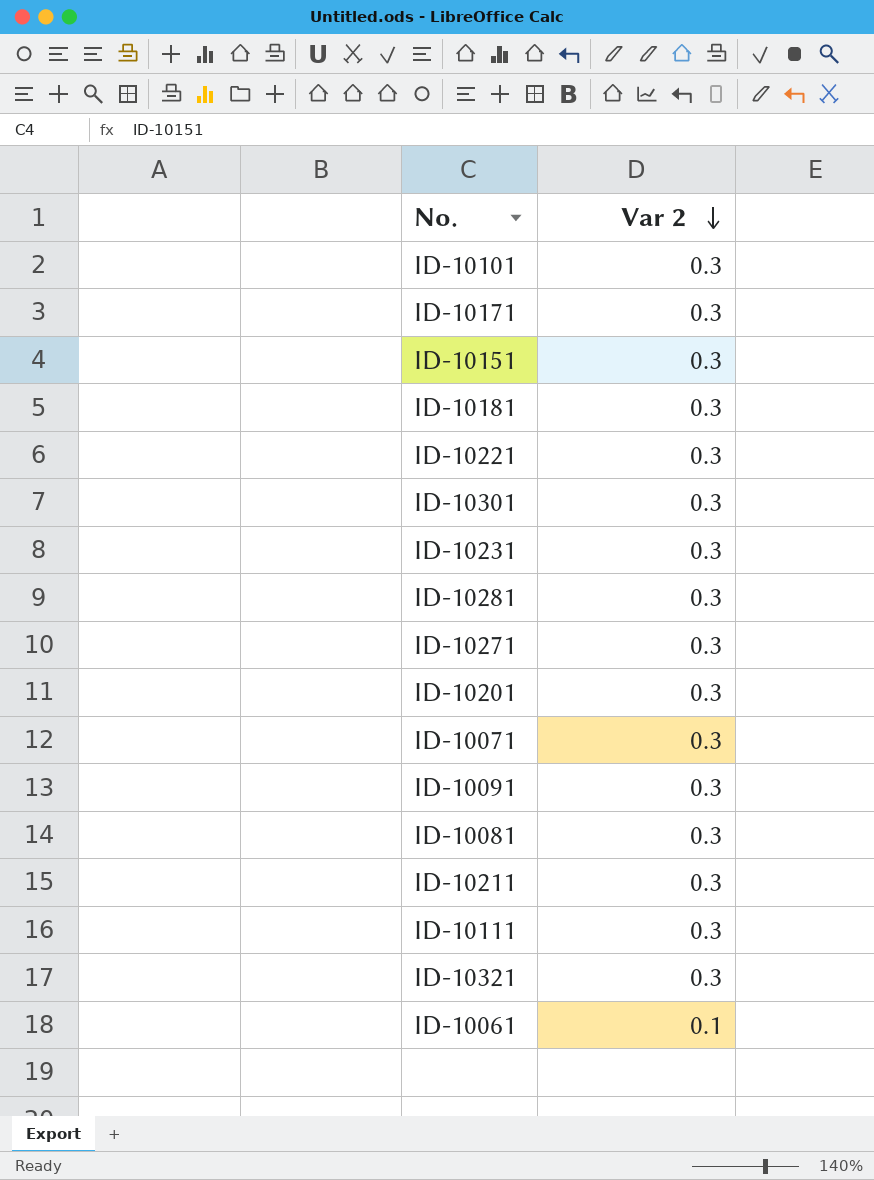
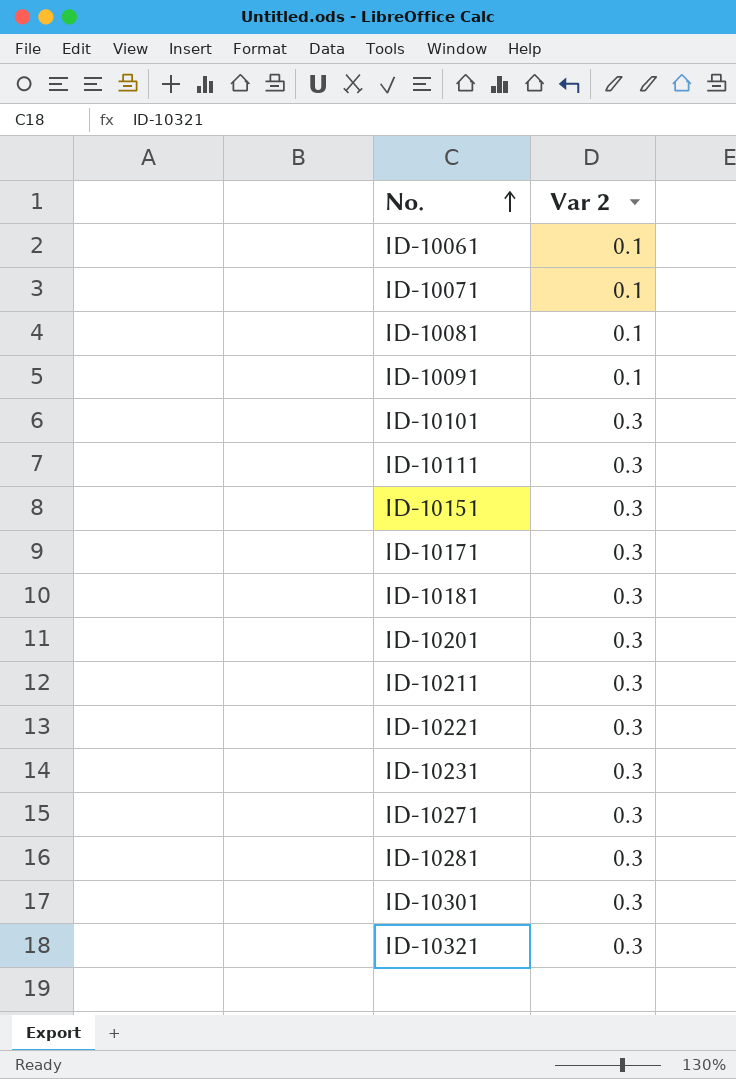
row order: Var 2 descending -> No. ascending
ID-10071 | Var 2: 0.3 -> 0.1
ID-10081 | Var 2: 0.3 -> 0.1
ID-10091 | Var 2: 0.3 -> 0.1

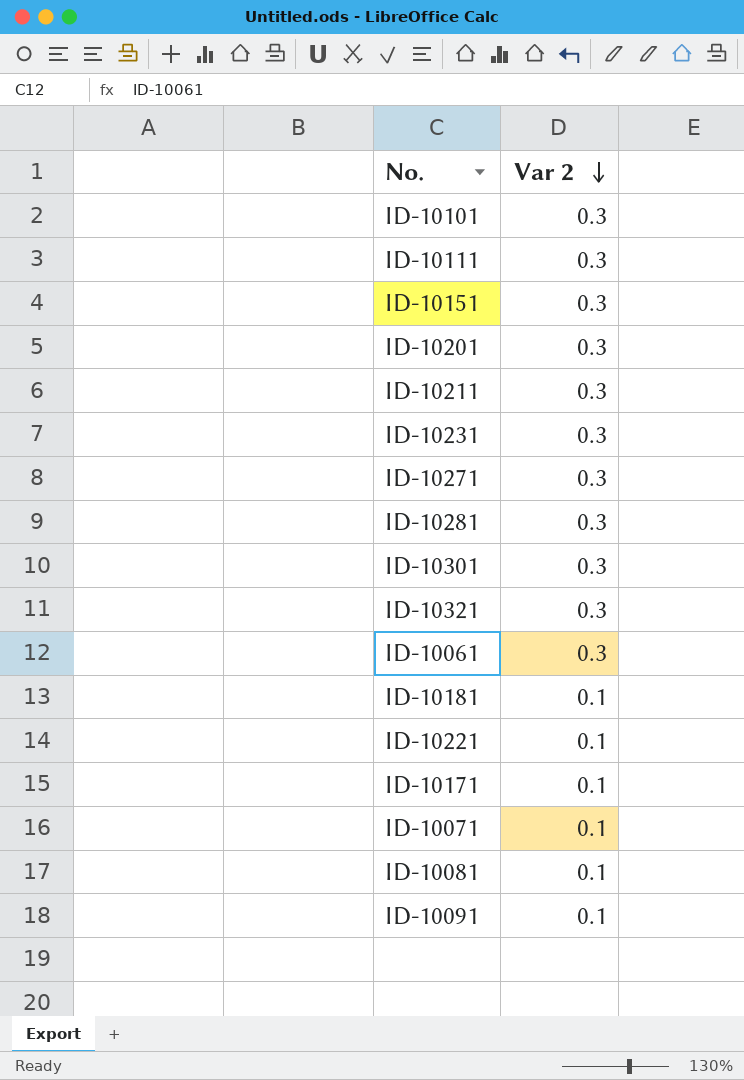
row order: No. ascending -> Var 2 descending
ID-10061 | Var 2: 0.1 -> 0.3
ID-10181 | Var 2: 0.3 -> 0.1
ID-10221 | Var 2: 0.3 -> 0.1
ID-10171 | Var 2: 0.3 -> 0.1

